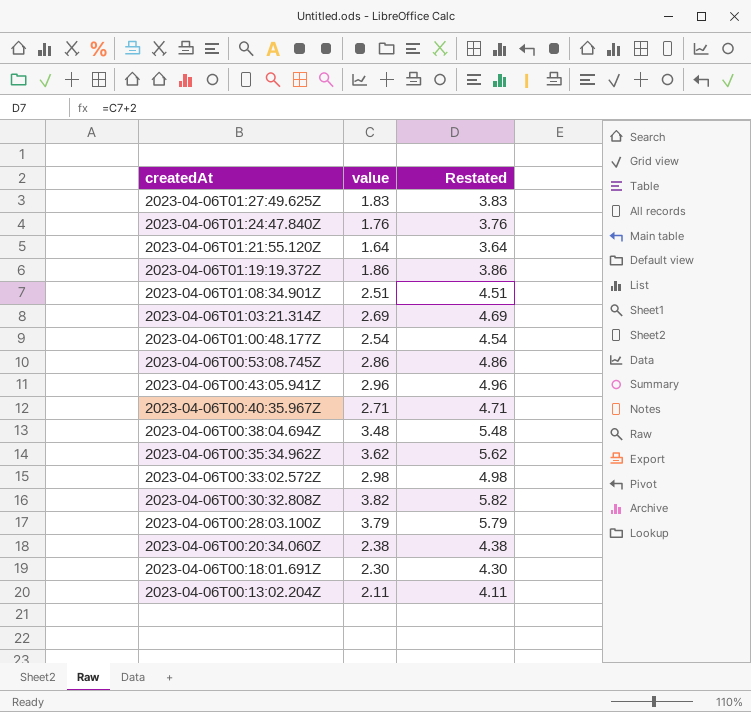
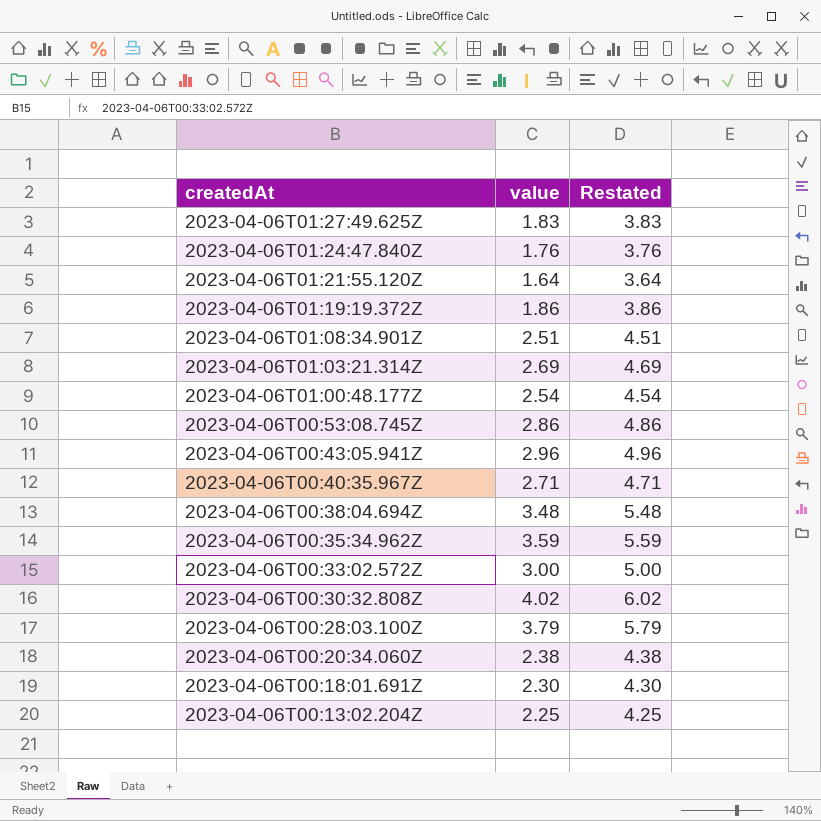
2023-04-06T00:35:34.962Z | value: 3.62 -> 3.59
2023-04-06T00:35:34.962Z | Restated: 5.62 -> 5.59
2023-04-06T00:33:02.572Z | value: 2.98 -> 3.00
2023-04-06T00:33:02.572Z | Restated: 4.98 -> 5.00
2023-04-06T00:30:32.808Z | value: 3.82 -> 4.02
2023-04-06T00:30:32.808Z | Restated: 5.82 -> 6.02
2023-04-06T00:13:02.204Z | value: 2.11 -> 2.25
2023-04-06T00:13:02.204Z | Restated: 4.11 -> 4.25

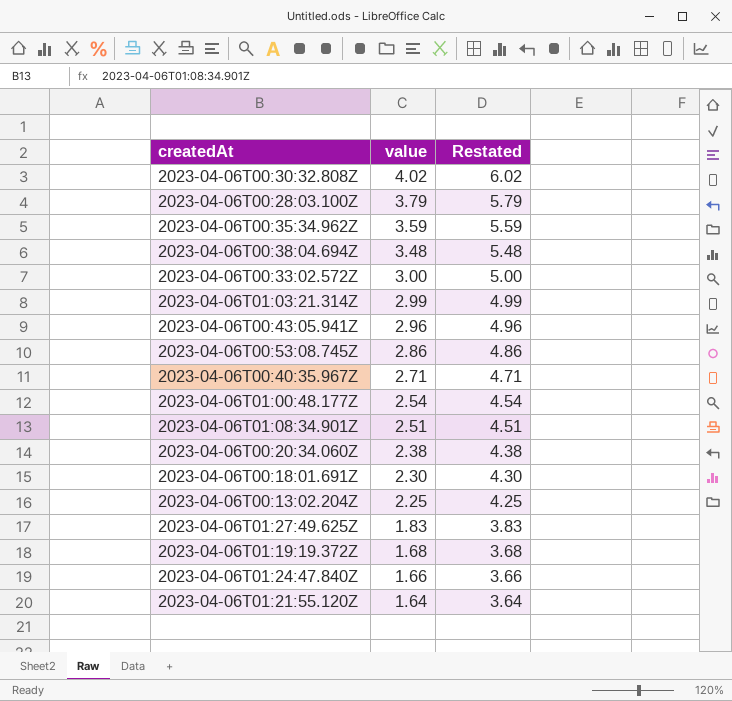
row order: createdAt descending -> value descending
2023-04-06T01:03:21.314Z | value: 2.69 -> 2.99
2023-04-06T01:03:21.314Z | Restated: 4.69 -> 4.99
2023-04-06T01:19:19.372Z | value: 1.86 -> 1.68
2023-04-06T01:19:19.372Z | Restated: 3.86 -> 3.68
2023-04-06T01:24:47.840Z | value: 1.76 -> 1.66
2023-04-06T01:24:47.840Z | Restated: 3.76 -> 3.66

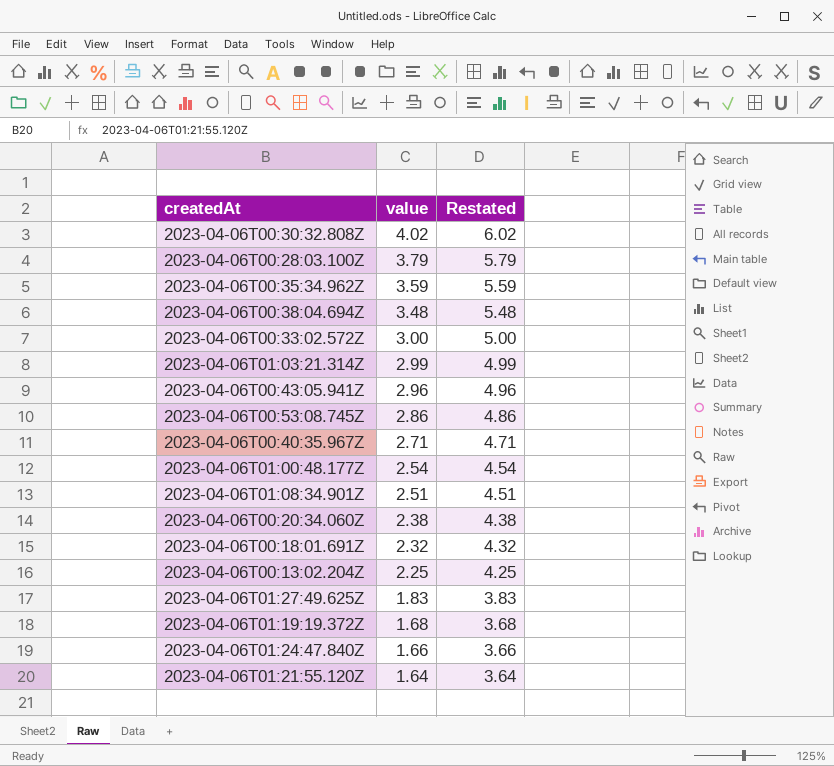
2023-04-06T00:18:01.691Z | value: 2.30 -> 2.32
2023-04-06T00:18:01.691Z | Restated: 4.30 -> 4.32

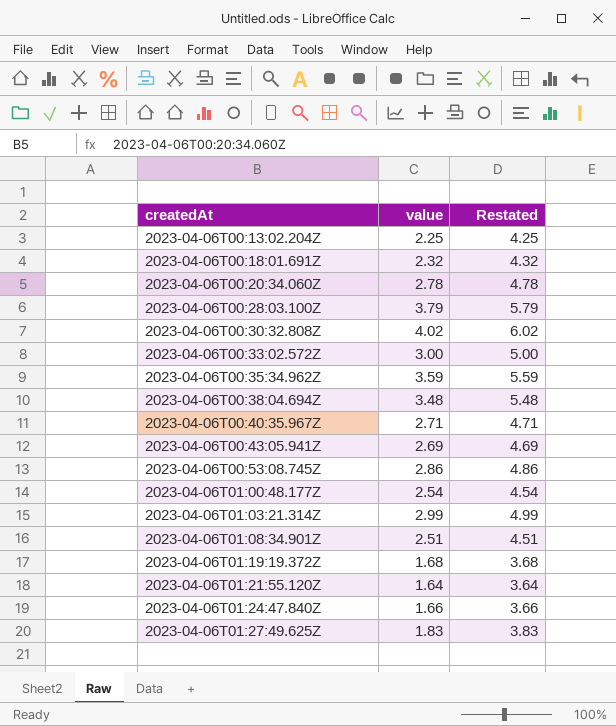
row order: value descending -> createdAt ascending
2023-04-06T00:20:34.060Z | value: 2.38 -> 2.78
2023-04-06T00:20:34.060Z | Restated: 4.38 -> 4.78
2023-04-06T00:43:05.941Z | value: 2.96 -> 2.69
2023-04-06T00:43:05.941Z | Restated: 4.96 -> 4.69

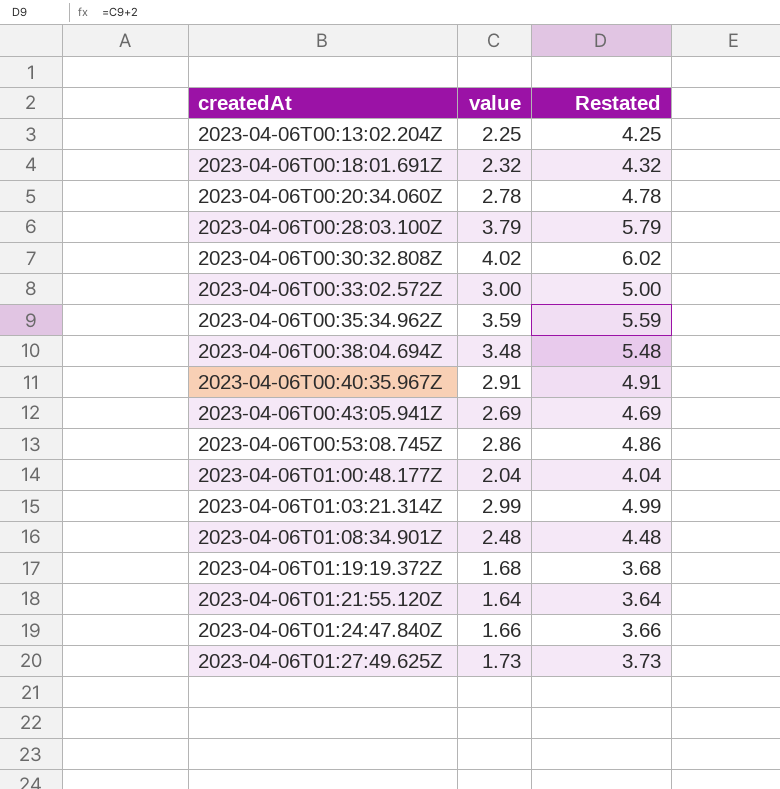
2023-04-06T00:40:35.967Z | value: 2.71 -> 2.91
2023-04-06T00:40:35.967Z | Restated: 4.71 -> 4.91
2023-04-06T01:00:48.177Z | value: 2.54 -> 2.04
2023-04-06T01:00:48.177Z | Restated: 4.54 -> 4.04
2023-04-06T01:08:34.901Z | value: 2.51 -> 2.48
2023-04-06T01:08:34.901Z | Restated: 4.51 -> 4.48
2023-04-06T01:27:49.625Z | value: 1.83 -> 1.73
2023-04-06T01:27:49.625Z | Restated: 3.83 -> 3.73

